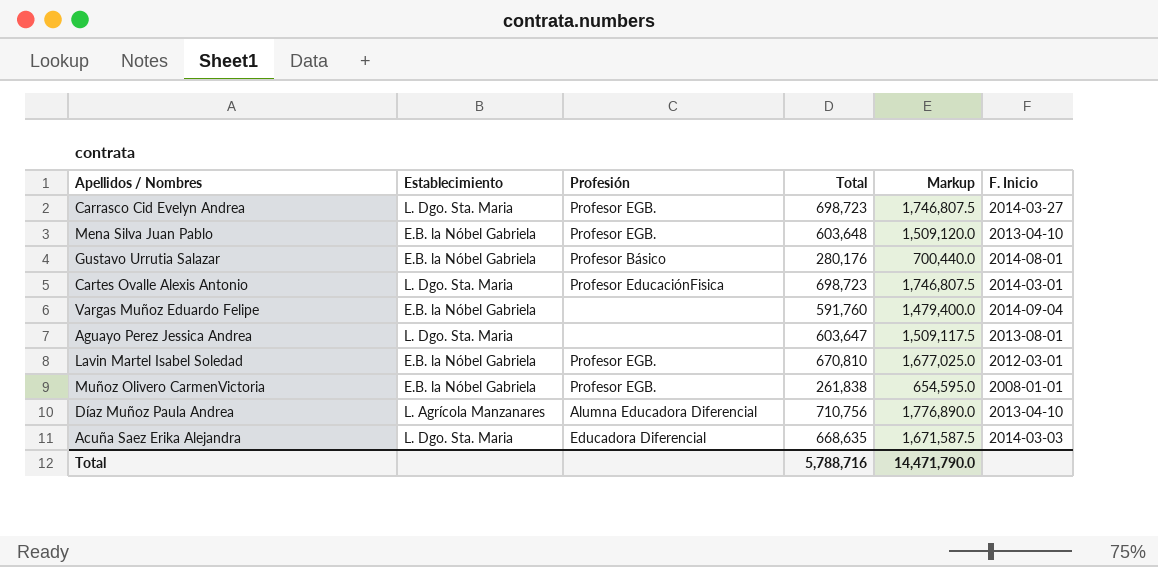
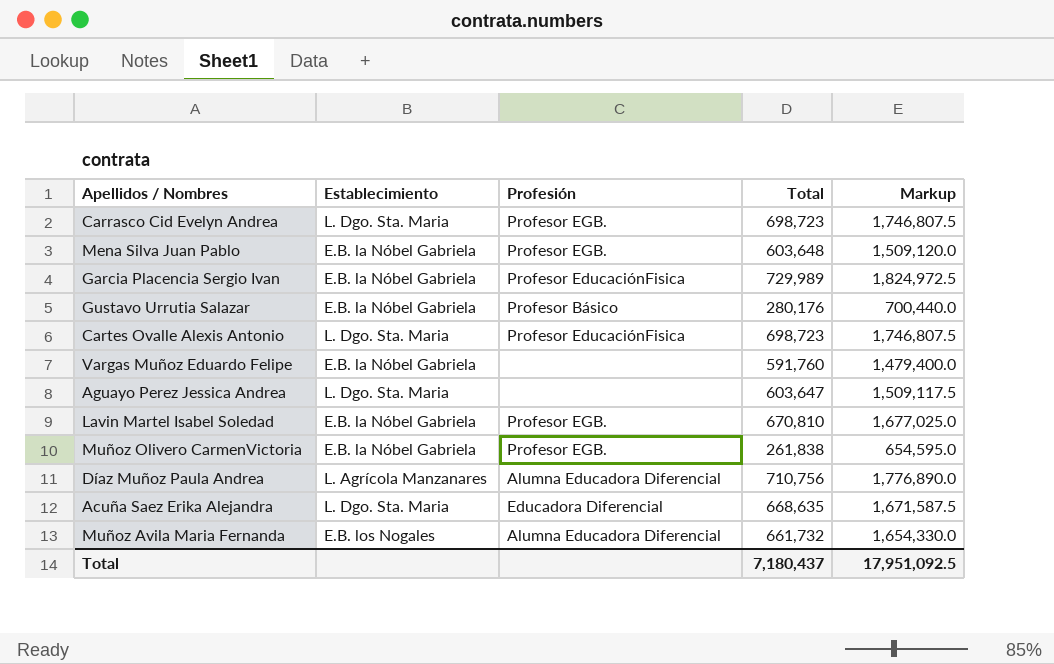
column F. Inicio | position: 6 -> none
row Garcia Placencia Sergio Ivan: none -> E.B. la Nóbel Gabriela | Profesor EducaciónFisica | 729,989 | 1,824,972.5
row Muñoz Avila Maria Fernanda: none -> E.B. los Nogales | Alumna Educadora Diferencial | 661,732 | 1,654,330.0
Total | Total: 5,788,716 -> 7,180,437
Total | Markup: 14,471,790.0 -> 17,951,092.5

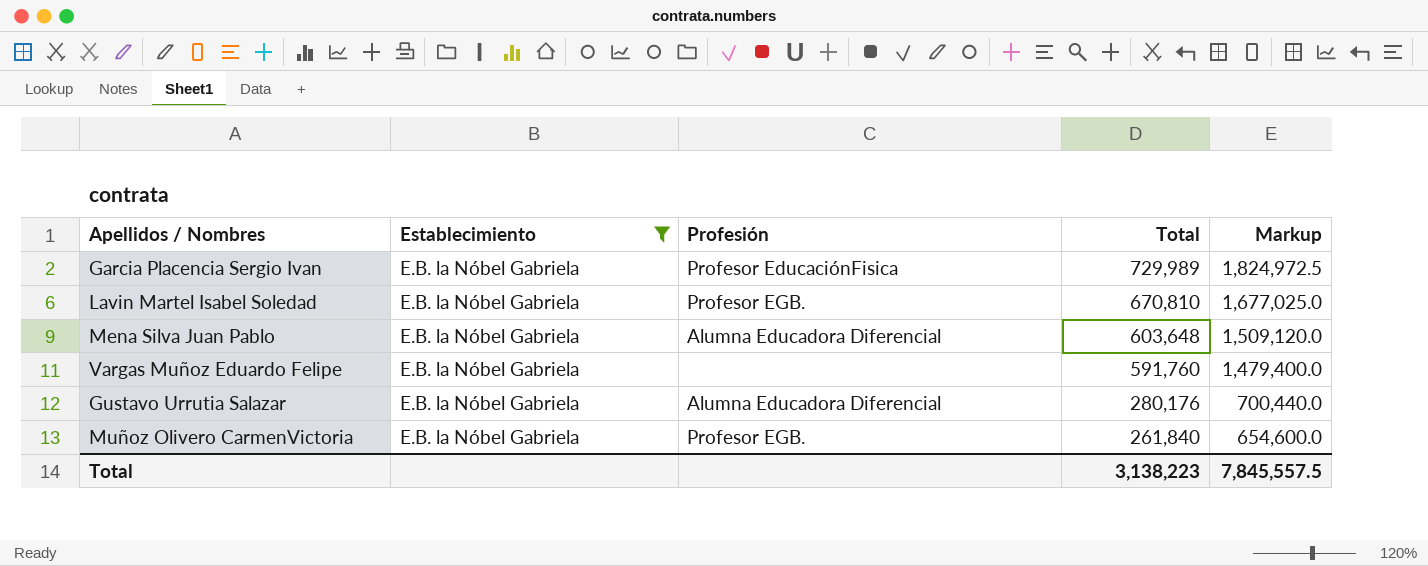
filter: none -> Establecimiento = E.B. la Nóbel Gabriela
row order: none -> Total descending
Mena Silva Juan Pablo | Profesión: Profesor EGB. -> Alumna Educadora Diferencial
Gustavo Urrutia Salazar | Profesión: Profesor Básico -> Alumna Educadora Diferencial
Muñoz Olivero CarmenVictoria | Total: 261,838 -> 261,840
Muñoz Olivero CarmenVictoria | Markup: 654,595.0 -> 654,600.0
Total | Total: 7,180,437 -> 3,138,223
Total | Markup: 17,951,092.5 -> 7,845,557.5

